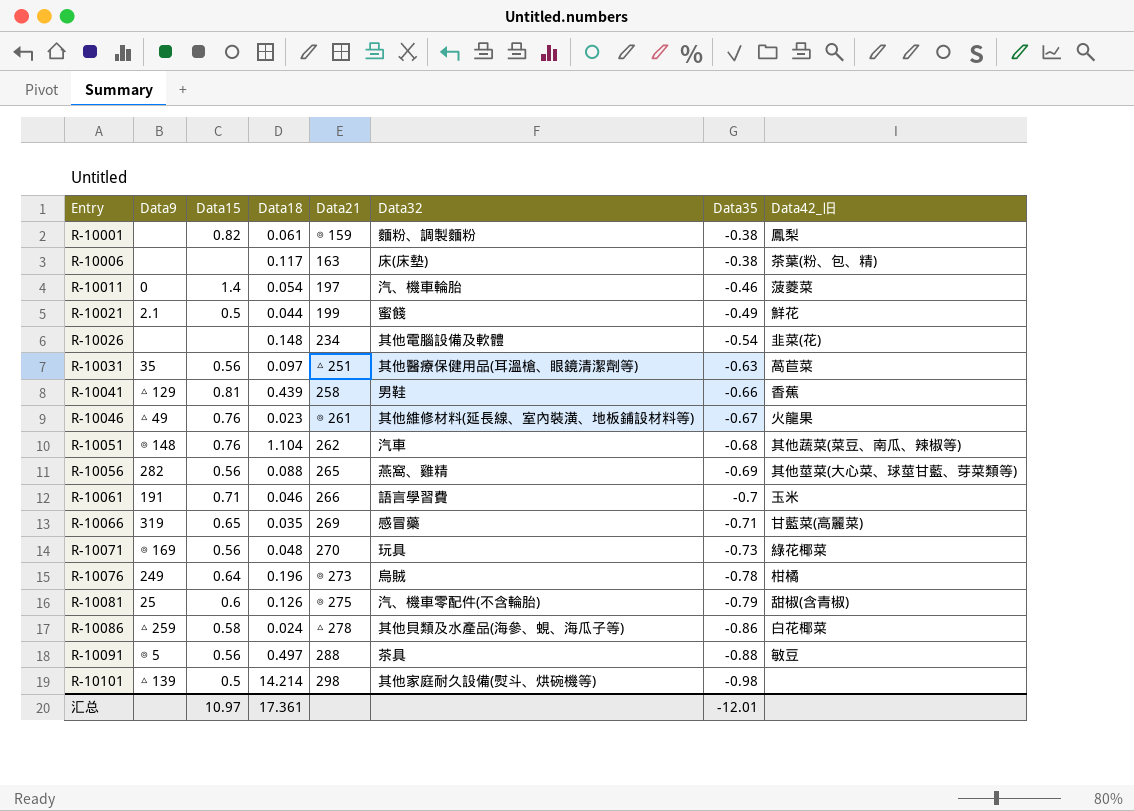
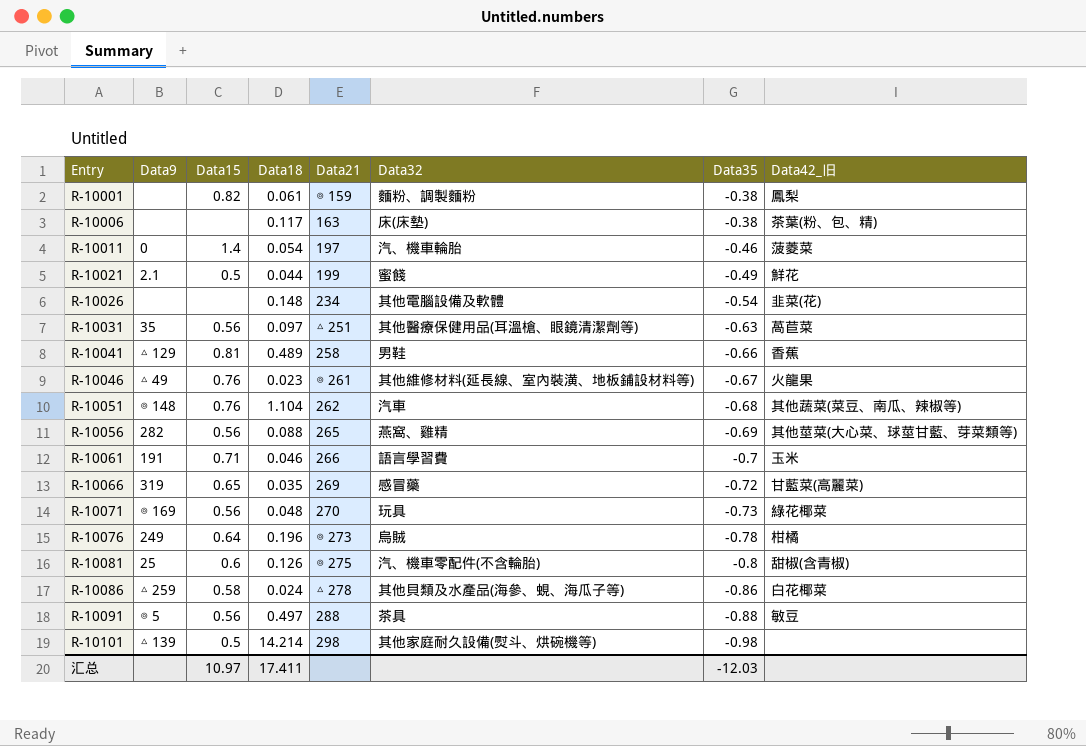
R-10041 | Data18: 0.439 -> 0.489
R-10066 | Data35: -0.71 -> -0.72
R-10081 | Data35: -0.79 -> -0.8
汇总 | Data18: 17.361 -> 17.411
汇总 | Data35: -12.01 -> -12.03

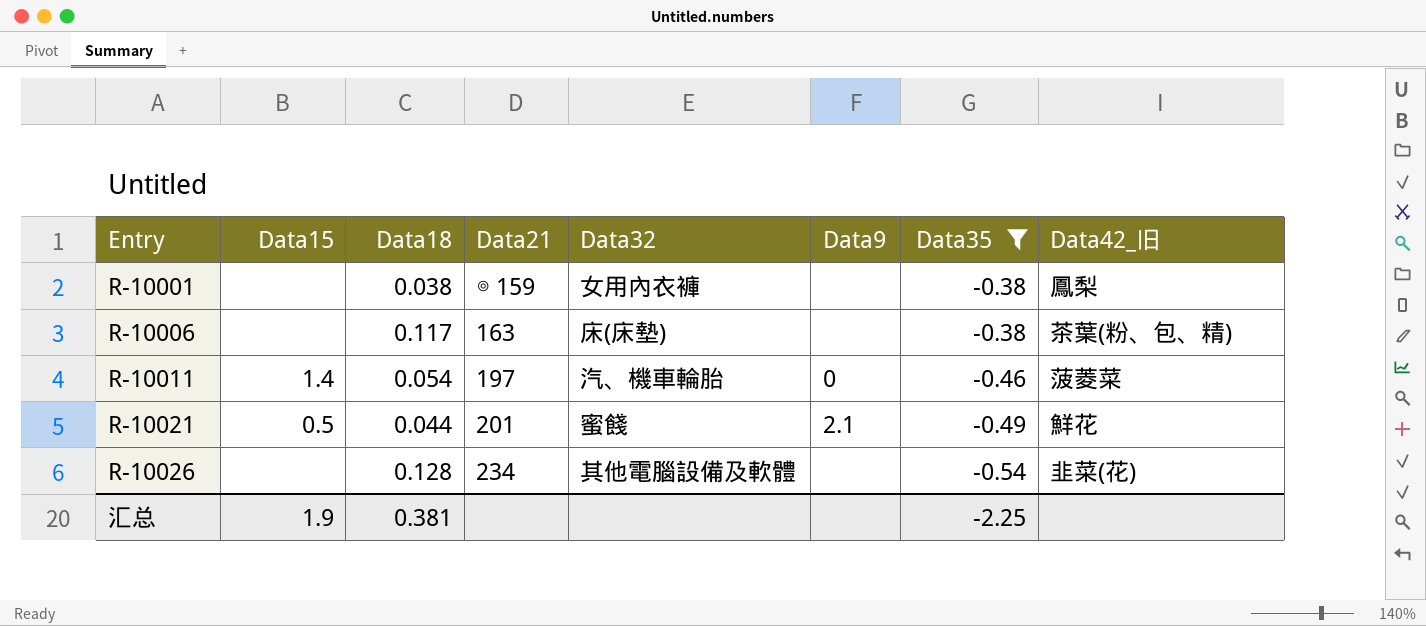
filter: none -> Data35 >= -0.54
column Data9 | position: 2 -> 6
R-10001 | Data15: 0.82 -> none
R-10001 | Data18: 0.061 -> 0.038
R-10001 | Data32: 麵粉、調製麵粉 -> 女用內衣褲
R-10021 | Data21: 199 -> 201
R-10026 | Data18: 0.148 -> 0.128
汇总 | Data15: 10.97 -> 1.9
汇总 | Data18: 17.411 -> 0.381
汇总 | Data35: -12.03 -> -2.25

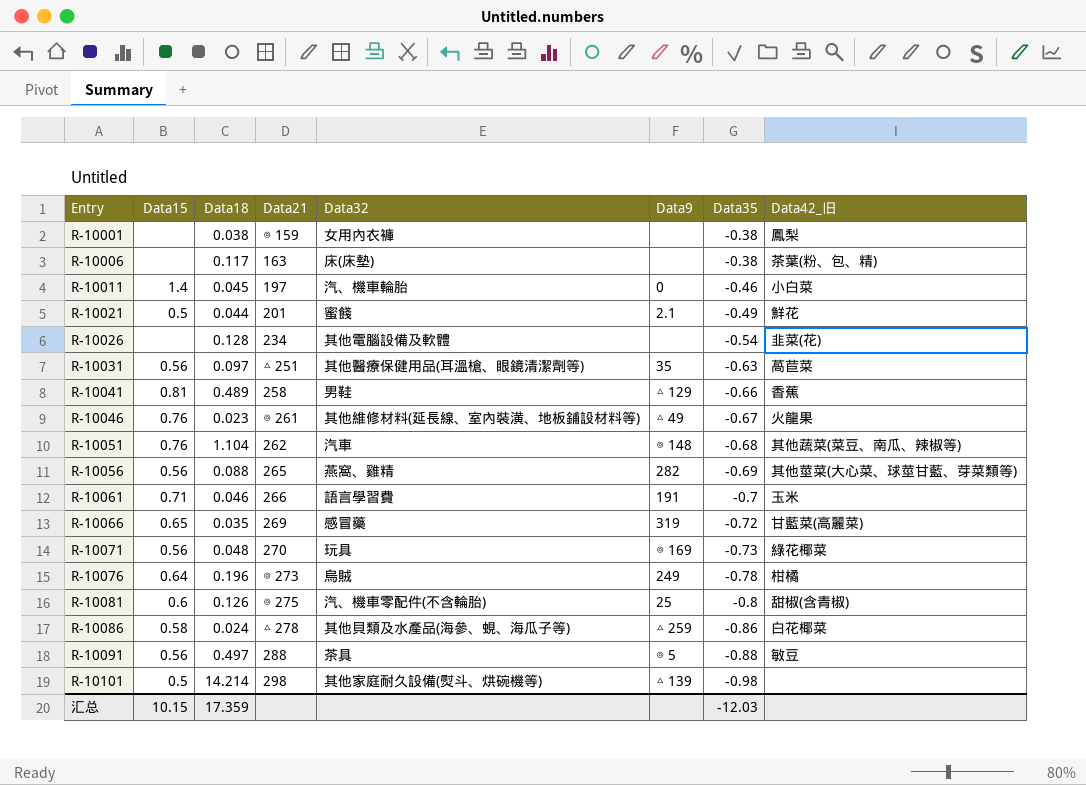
filter: Data35 >= -0.54 -> none
R-10011 | Data18: 0.054 -> 0.045
R-10011 | Data42_旧: 菠菱菜 -> 小白菜
汇总 | Data15: 1.9 -> 10.15
汇总 | Data18: 0.381 -> 17.359
汇总 | Data35: -2.25 -> -12.03

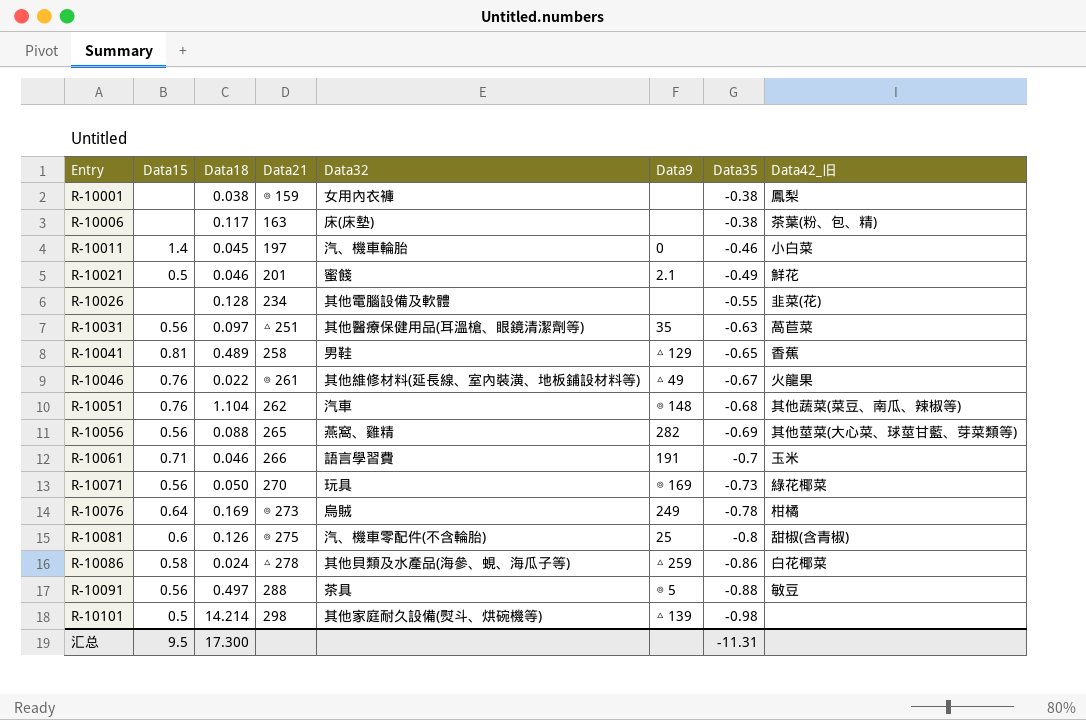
row R-10066: 0.65 | 0.035 | 269 | 感冒藥 | 319 | -0.72 | 甘藍菜(高麗菜) -> none
R-10021 | Data18: 0.044 -> 0.046
R-10026 | Data35: -0.54 -> -0.55
R-10041 | Data35: -0.66 -> -0.65
R-10046 | Data18: 0.023 -> 0.022
R-10071 | Data18: 0.048 -> 0.050
R-10076 | Data18: 0.196 -> 0.169
汇总 | Data15: 10.15 -> 9.5
汇总 | Data18: 17.359 -> 17.300
汇总 | Data35: -12.03 -> -11.31

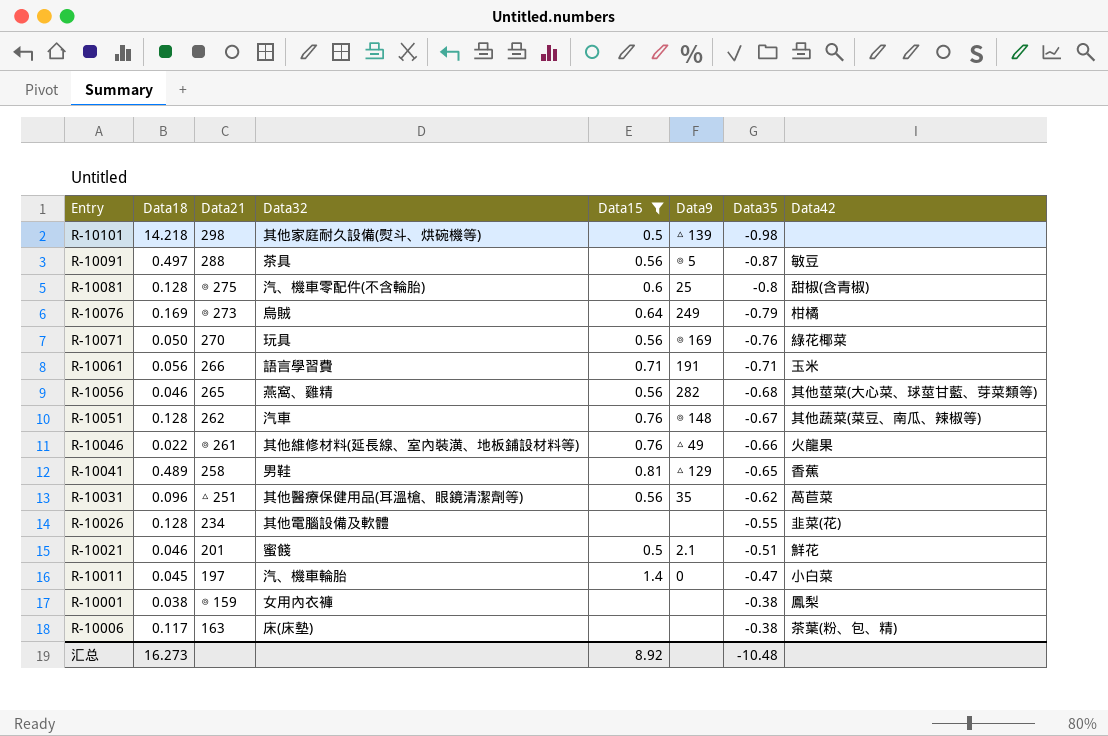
filter: none -> Data15 != 0.58
row order: Entry ascending -> Data35 ascending
column Data15 | position: 2 -> 5
column name: Data42_旧 -> Data42
R-10101 | Data18: 14.214 -> 14.218
R-10091 | Data35: -0.88 -> -0.87
R-10081 | Data18: 0.126 -> 0.128
R-10076 | Data35: -0.78 -> -0.79
R-10071 | Data35: -0.73 -> -0.76
R-10061 | Data18: 0.046 -> 0.056
R-10061 | Data35: -0.7 -> -0.71
R-10056 | Data18: 0.088 -> 0.046
R-10056 | Data35: -0.69 -> -0.68
R-10051 | Data18: 1.104 -> 0.128
R-10051 | Data35: -0.68 -> -0.67
R-10046 | Data35: -0.67 -> -0.66
R-10031 | Data18: 0.097 -> 0.096
R-10031 | Data35: -0.63 -> -0.62
R-10021 | Data35: -0.49 -> -0.51
R-10011 | Data35: -0.46 -> -0.47
汇总 | Data18: 17.300 -> 16.273
汇总 | Data15: 9.5 -> 8.92
汇总 | Data35: -11.31 -> -10.48

